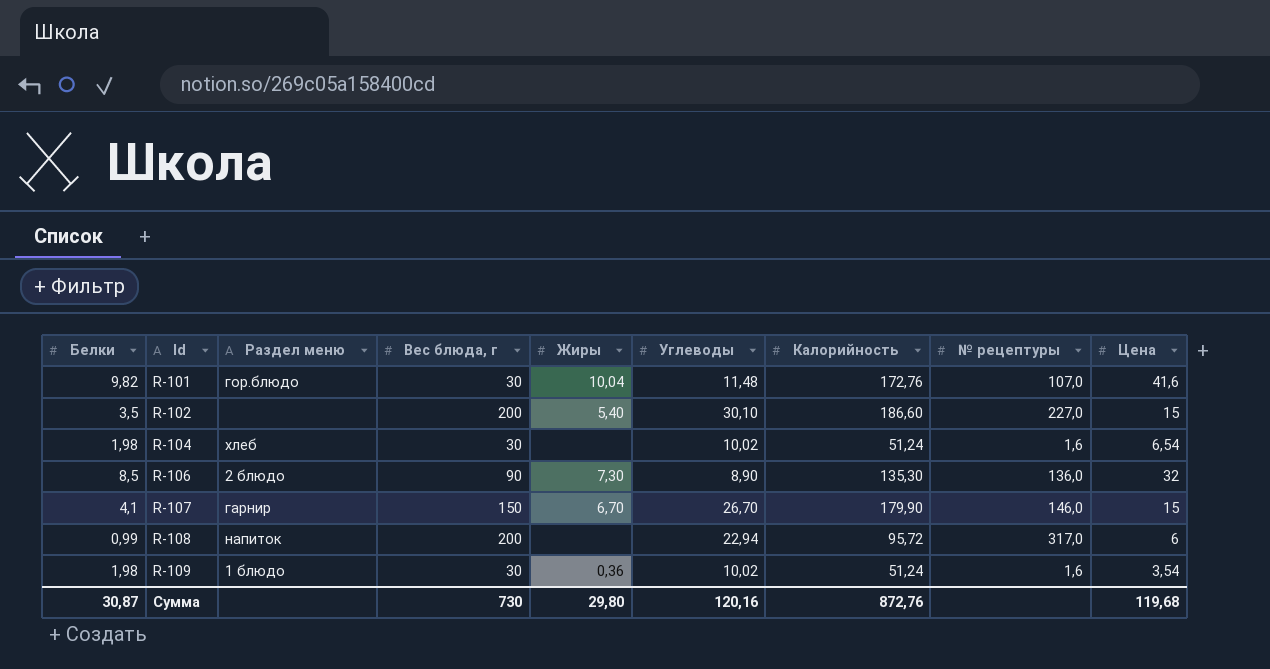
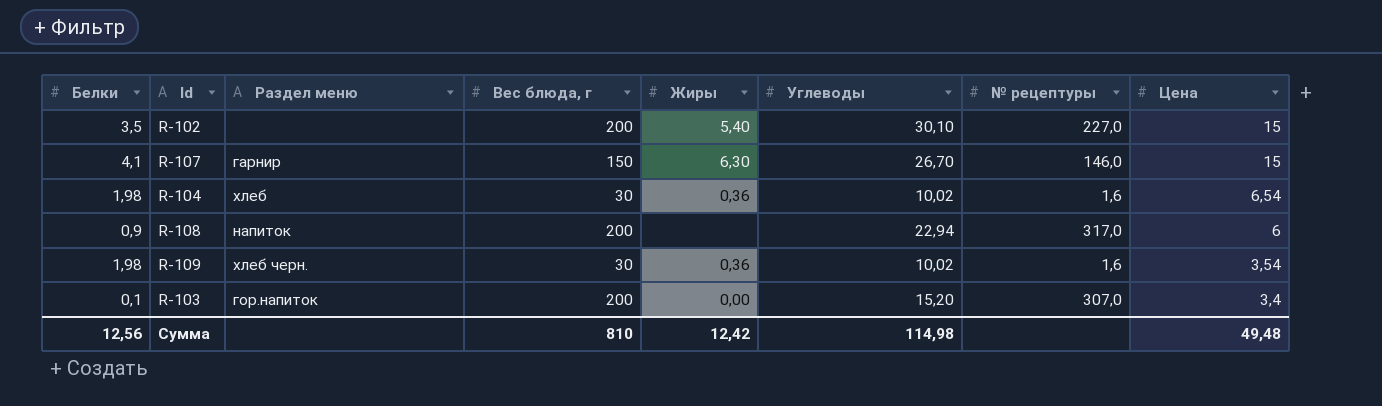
row order: Id ascending -> Цена descending
column Калорийность | position: 7 -> none
row R-101: 9,82 | гор.блюдо | 30 | 10,04 | 11,48 | 172,76 | 107,0 | 41,6 -> none
row R-106: 8,5 | 2 блюдо | 90 | 7,30 | 8,90 | 135,30 | 136,0 | 32 -> none
R-107 | Жиры: 6,70 -> 6,30
R-104 | Жиры: none -> 0,36
R-108 | Белки: 0,99 -> 0,9
R-109 | Раздел меню: 1 блюдо -> хлеб черн.
row R-103: none -> 0,1 | гор.напиток | 200 | 0,00 | 15,20 | 307,0 | 3,4
Сумма | Белки: 30,87 -> 12,56
Сумма | Вес блюда, г: 730 -> 810
Сумма | Жиры: 29,80 -> 12,42
Сумма | Углеводы: 120,16 -> 114,98
Сумма | Цена: 119,68 -> 49,48

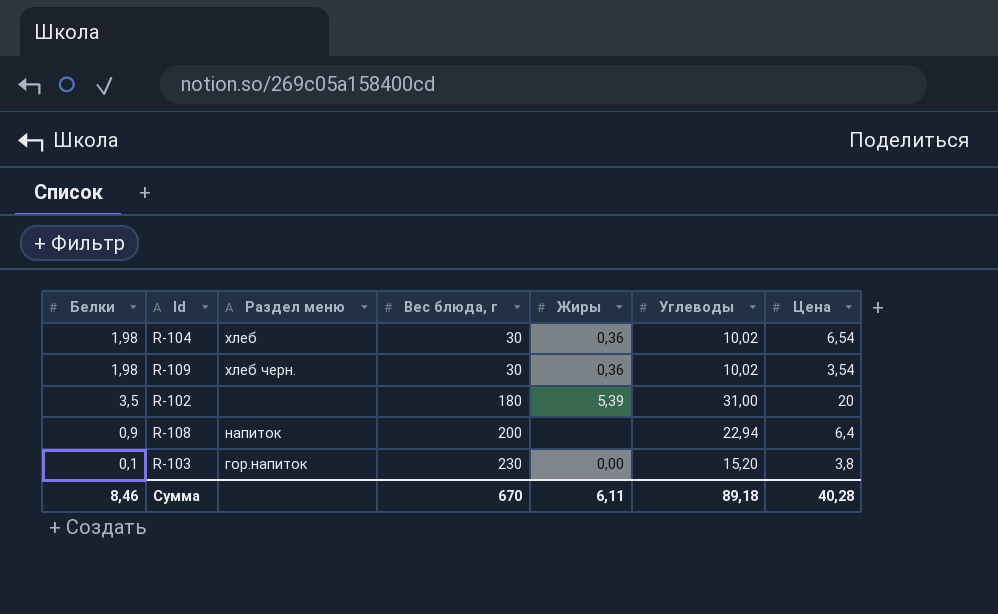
row order: Цена descending -> Вес блюда, г ascending
column № рецептуры | position: 7 -> none
row R-107: 4,1 | гарнир | 150 | 6,30 | 26,70 | 146,0 | 15 -> none
R-102 | Вес блюда, г: 200 -> 180
R-102 | Жиры: 5,40 -> 5,39
R-102 | Углеводы: 30,10 -> 31,00
R-102 | Цена: 15 -> 20
R-108 | Цена: 6 -> 6,4
R-103 | Вес блюда, г: 200 -> 230
R-103 | Цена: 3,4 -> 3,8
Сумма | Белки: 12,56 -> 8,46
Сумма | Вес блюда, г: 810 -> 670
Сумма | Жиры: 12,42 -> 6,11
Сумма | Углеводы: 114,98 -> 89,18
Сумма | Цена: 49,48 -> 40,28

